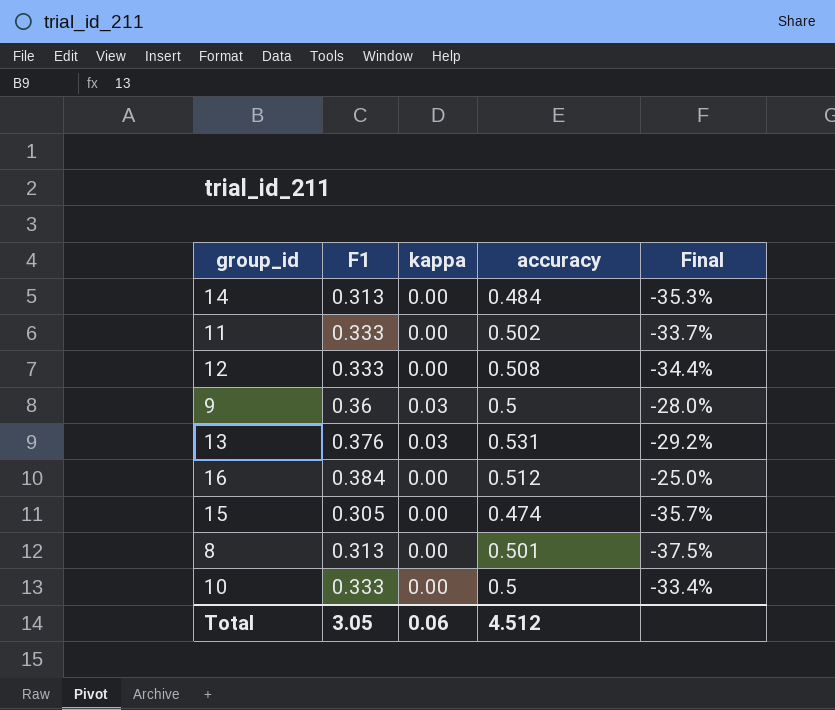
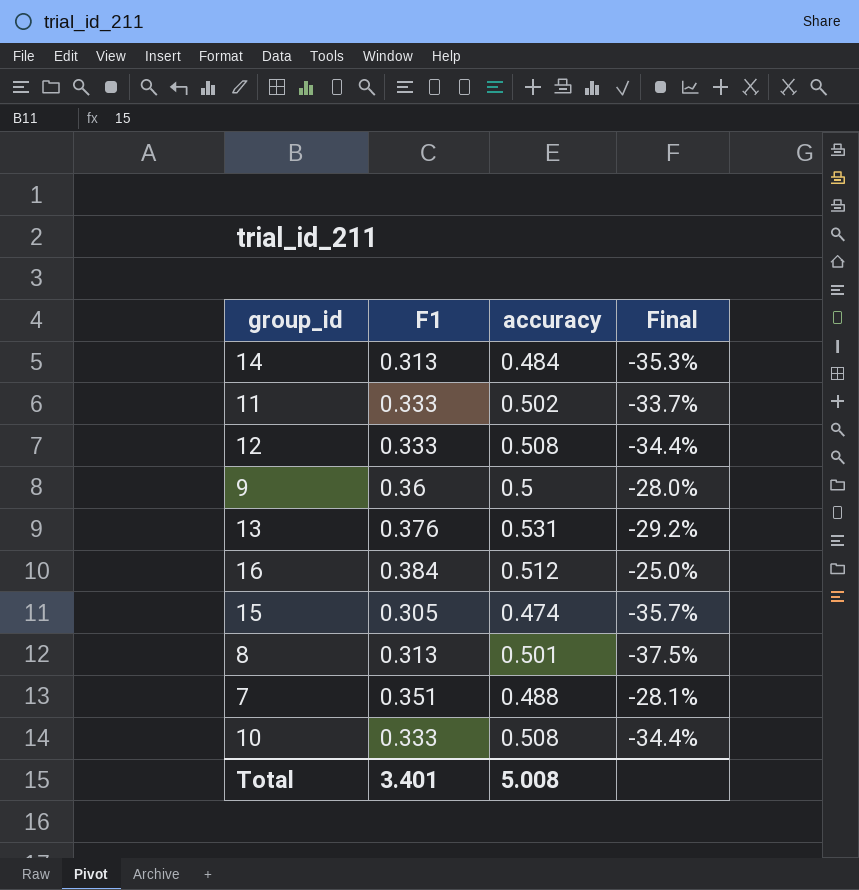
column kappa | position: 3 -> none
row 7: none -> 0.351 | 0.488 | -28.1%
10 | accuracy: 0.5 -> 0.508
10 | Final: -33.4% -> -34.4%
Total | F1: 3.05 -> 3.401
Total | accuracy: 4.512 -> 5.008

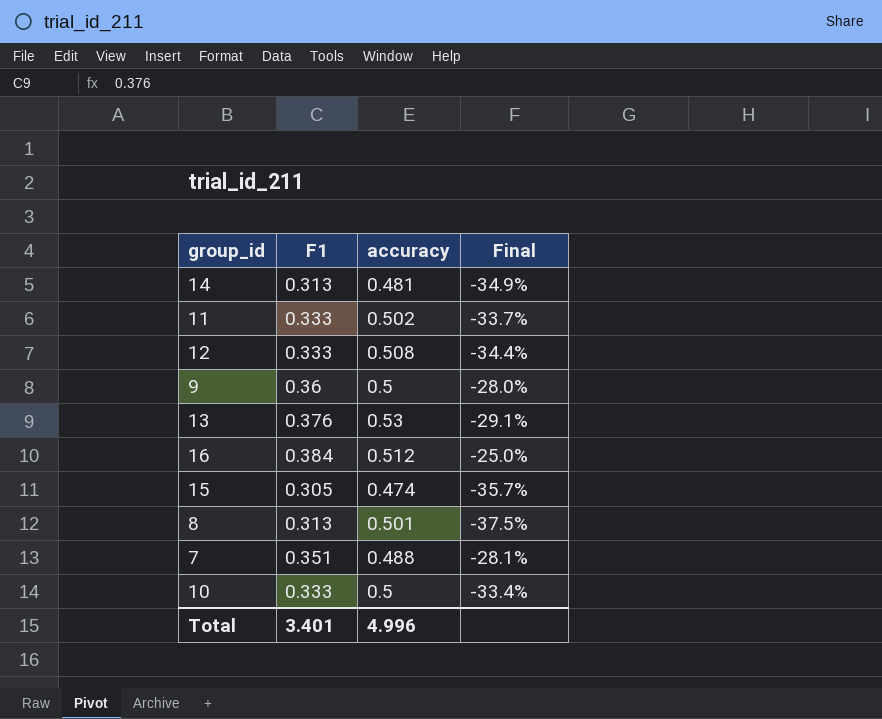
14 | accuracy: 0.484 -> 0.481
14 | Final: -35.3% -> -34.9%
13 | accuracy: 0.531 -> 0.53
13 | Final: -29.2% -> -29.1%
10 | accuracy: 0.508 -> 0.5
10 | Final: -34.4% -> -33.4%
Total | accuracy: 5.008 -> 4.996

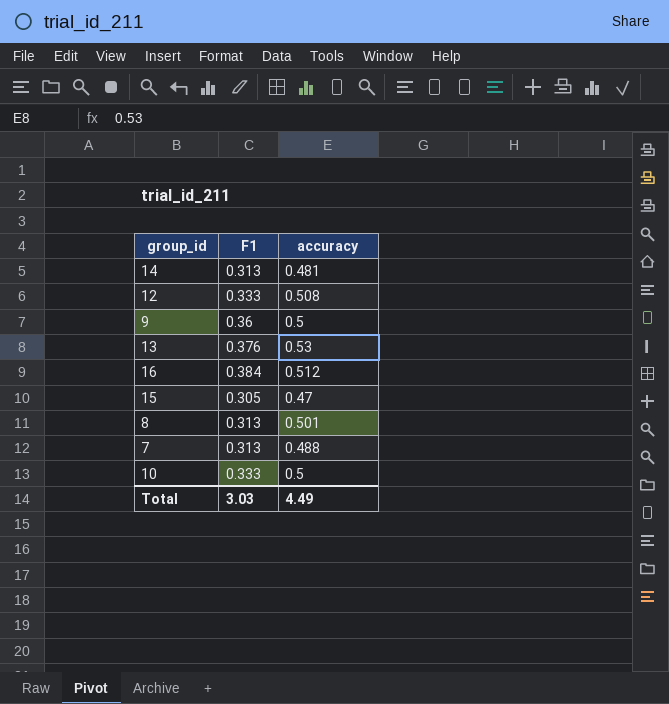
column Final | formula: ([F1] - [accuracy]) / [accuracy] -> none
row 11: 0.333 | 0.502 | -33.7% -> none
15 | accuracy: 0.474 -> 0.47
7 | F1: 0.351 -> 0.313
Total | F1: 3.401 -> 3.03
Total | accuracy: 4.996 -> 4.49

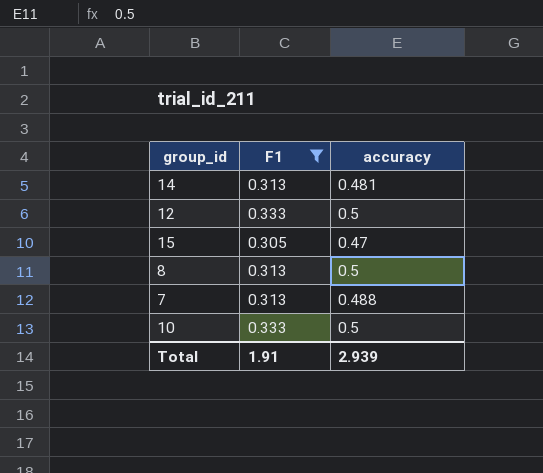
filter: none -> F1 <= 0.333
12 | accuracy: 0.508 -> 0.5
8 | accuracy: 0.501 -> 0.5
Total | F1: 3.03 -> 1.91
Total | accuracy: 4.49 -> 2.939

